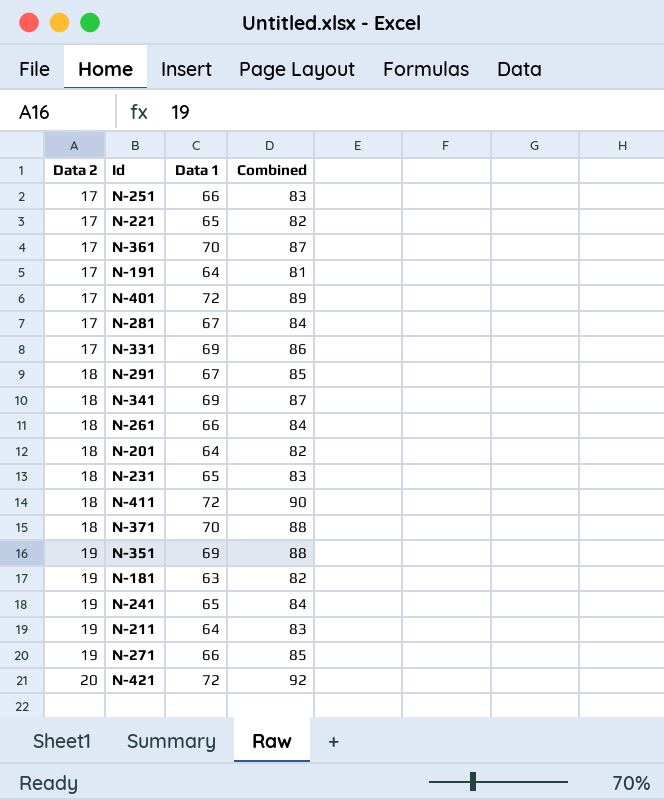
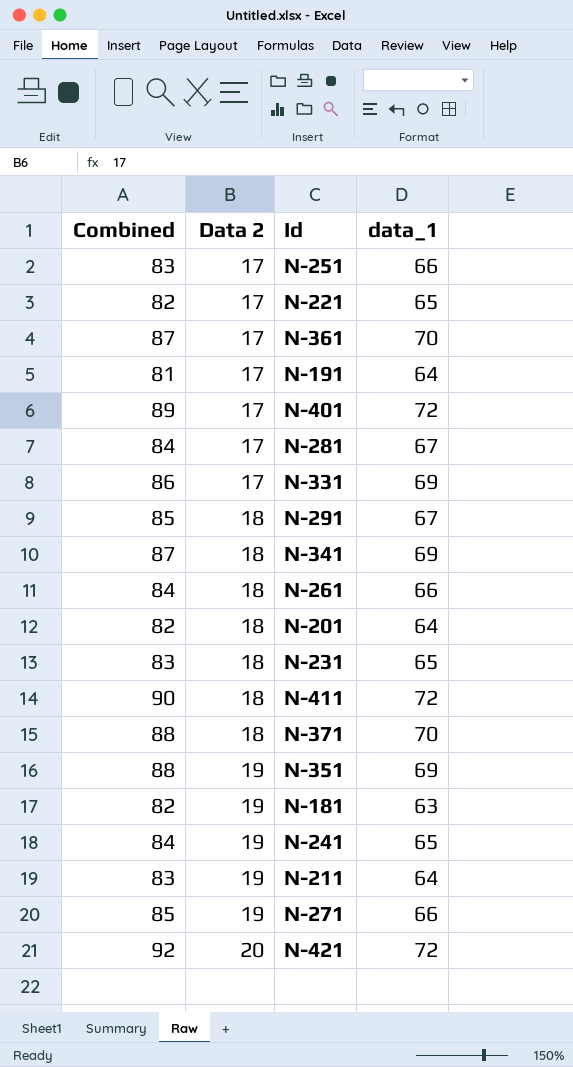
column Combined | position: 4 -> 1
column name: Data 1 -> data_1

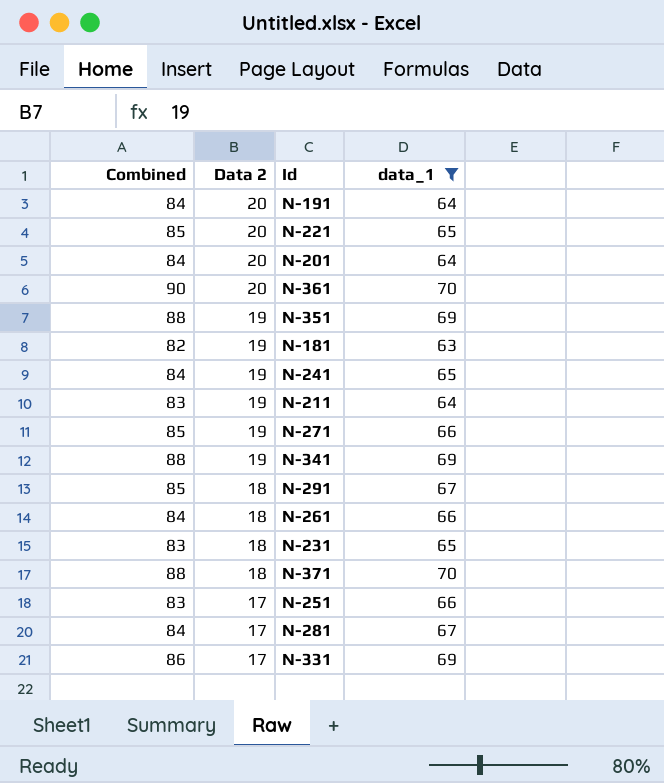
filter: none -> data_1 != 72
row order: Data 2 ascending -> Data 2 descending
N-191 | Combined: 81 -> 84
N-191 | Data 2: 17 -> 20
N-221 | Combined: 82 -> 85
N-221 | Data 2: 17 -> 20
N-201 | Combined: 82 -> 84
N-201 | Data 2: 18 -> 20
N-361 | Combined: 87 -> 90
N-361 | Data 2: 17 -> 20
N-341 | Combined: 87 -> 88
N-341 | Data 2: 18 -> 19

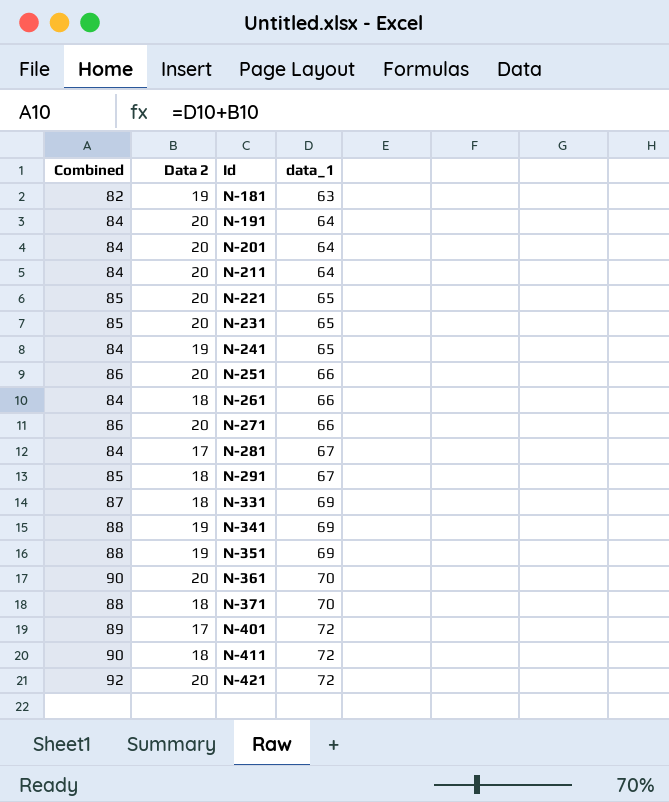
filter: data_1 != 72 -> none
row order: Data 2 descending -> Id ascending
N-211 | Combined: 83 -> 84
N-211 | Data 2: 19 -> 20
N-231 | Combined: 83 -> 85
N-231 | Data 2: 18 -> 20
N-251 | Combined: 83 -> 86
N-251 | Data 2: 17 -> 20
N-271 | Combined: 85 -> 86
N-271 | Data 2: 19 -> 20
N-331 | Combined: 86 -> 87
N-331 | Data 2: 17 -> 18

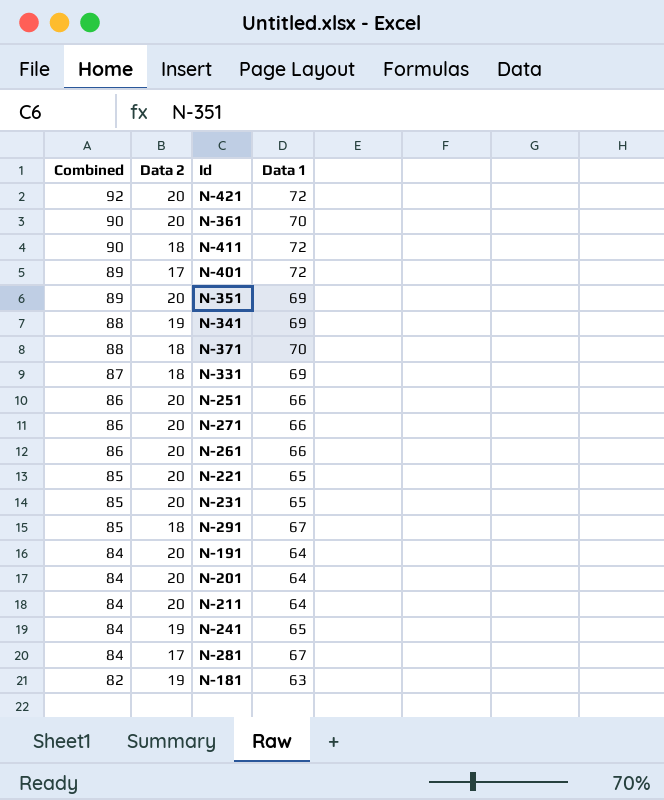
row order: Id ascending -> Combined descending
column name: data_1 -> Data 1
N-351 | Combined: 88 -> 89
N-351 | Data 2: 19 -> 20
N-261 | Combined: 84 -> 86
N-261 | Data 2: 18 -> 20

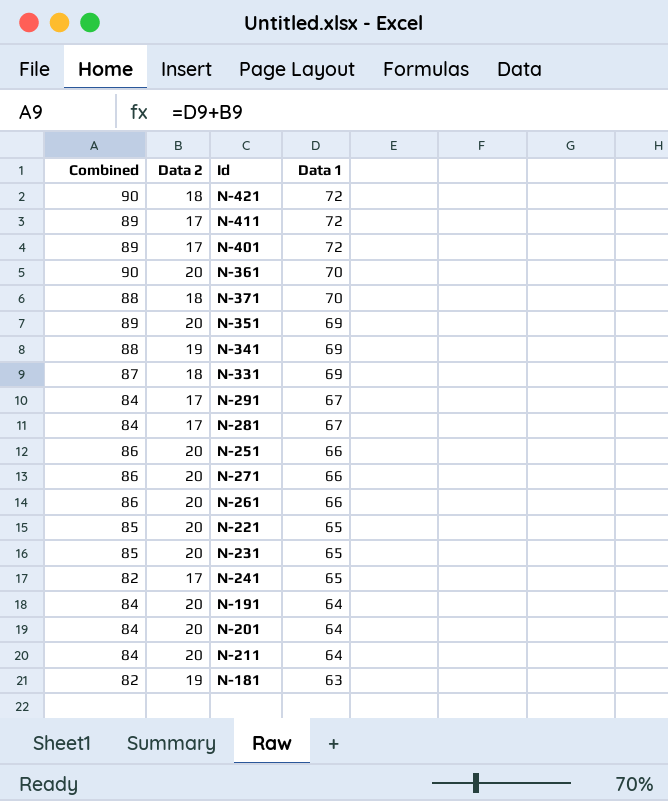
row order: Combined descending -> Data 1 descending
N-421 | Combined: 92 -> 90
N-421 | Data 2: 20 -> 18
N-411 | Combined: 90 -> 89
N-411 | Data 2: 18 -> 17
N-291 | Combined: 85 -> 84
N-291 | Data 2: 18 -> 17
N-241 | Combined: 84 -> 82
N-241 | Data 2: 19 -> 17

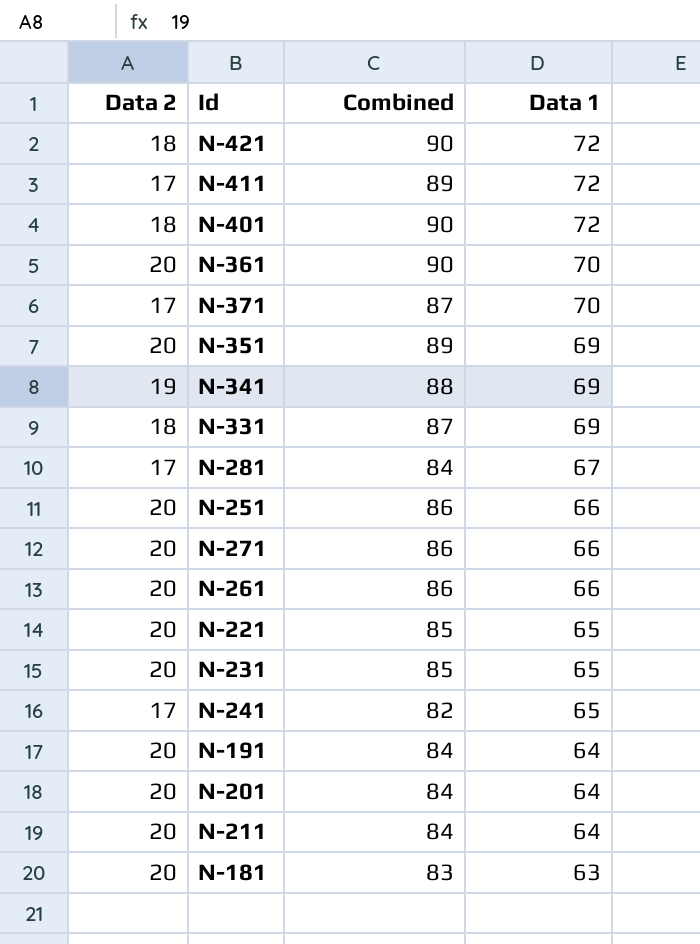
column Combined | position: 1 -> 3
row N-291: 84 | 17 | 67 -> none
N-401 | Data 2: 17 -> 18
N-401 | Combined: 89 -> 90
N-371 | Data 2: 18 -> 17
N-371 | Combined: 88 -> 87
N-181 | Data 2: 19 -> 20
N-181 | Combined: 82 -> 83

